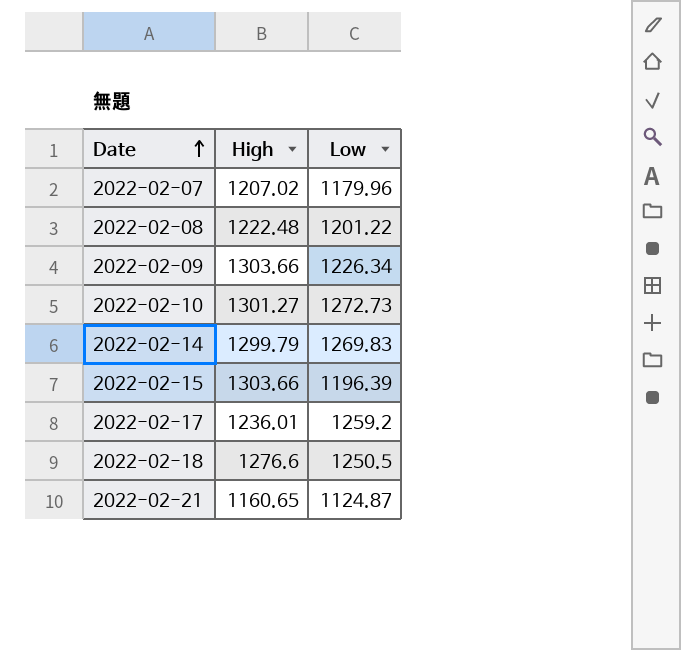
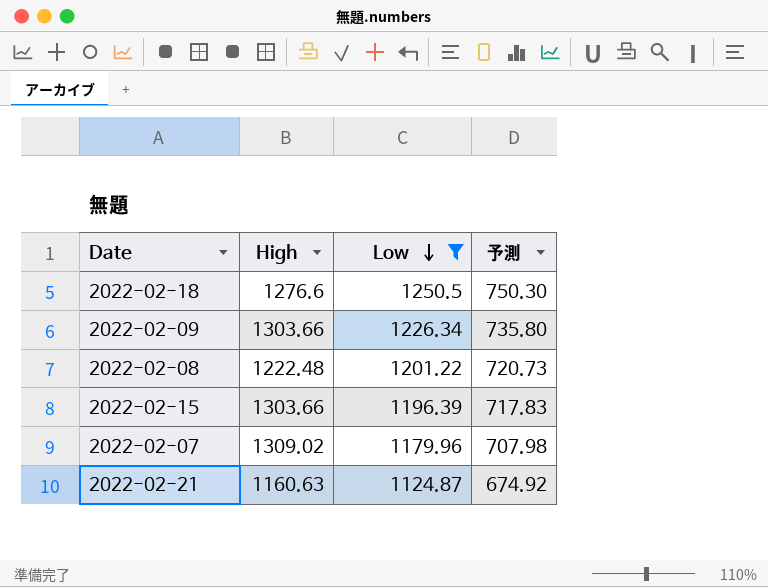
filter: none -> Low <= 1250.5
row order: Date ascending -> Low descending
column 予測 | formula: none -> [Low] * 0.6
2022-02-07 | High: 1207.02 -> 1309.02
2022-02-21 | High: 1160.65 -> 1160.63

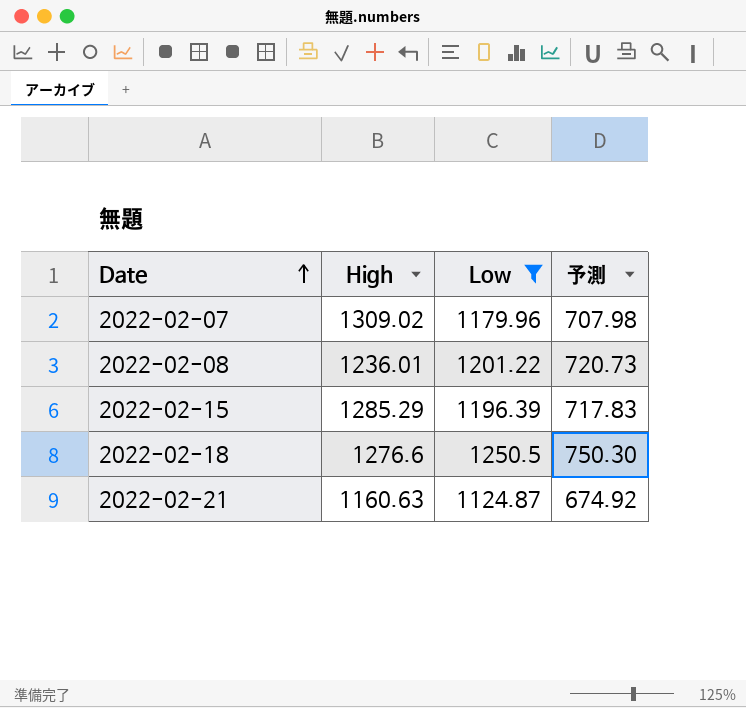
row order: Low descending -> Date ascending
row 2022-02-09: 1303.66 | 1226.34 | 735.80 -> none
2022-02-08 | High: 1222.48 -> 1236.01
2022-02-15 | High: 1303.66 -> 1285.29

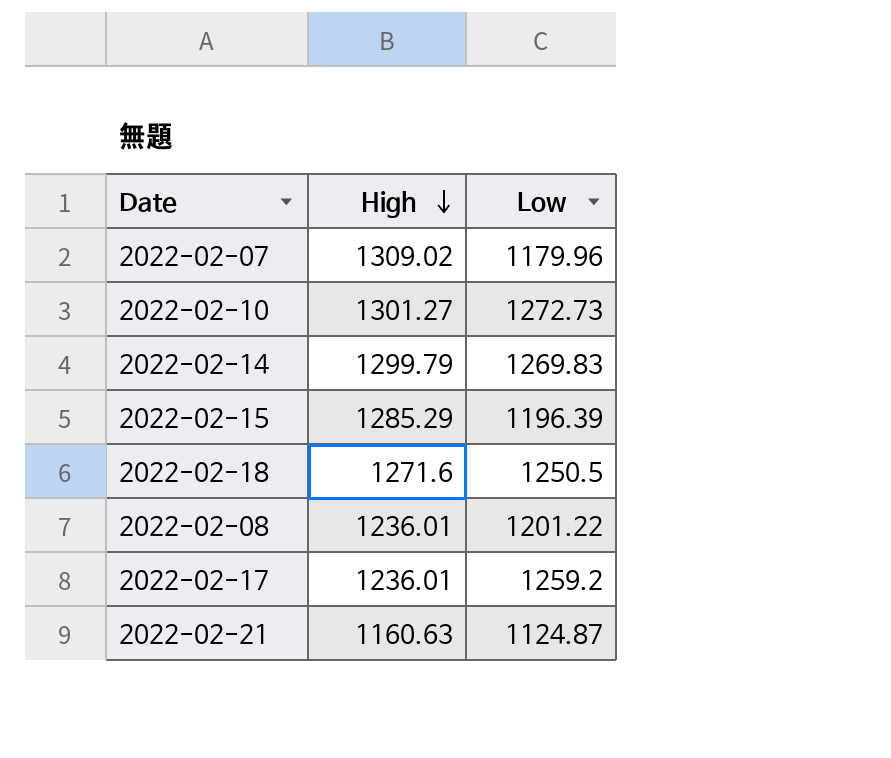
filter: Low <= 1250.5 -> none
row order: Date ascending -> High descending
column 予測 | formula: [Low] * 0.6 -> none
2022-02-18 | High: 1276.6 -> 1271.6

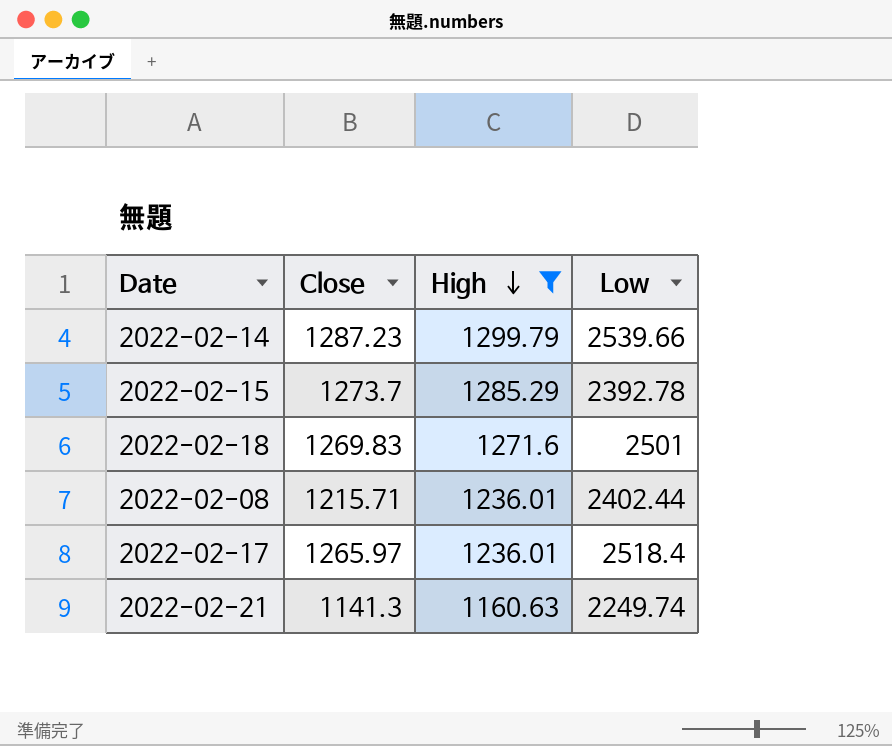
filter: none -> High <= 1299.79
column Close | position: none -> 2
2022-02-14 | Low: 1269.83 -> 2539.66
2022-02-15 | Low: 1196.39 -> 2392.78
2022-02-18 | Low: 1250.5 -> 2501
2022-02-08 | Low: 1201.22 -> 2402.44
2022-02-17 | Low: 1259.2 -> 2518.4
2022-02-21 | Low: 1124.87 -> 2249.74

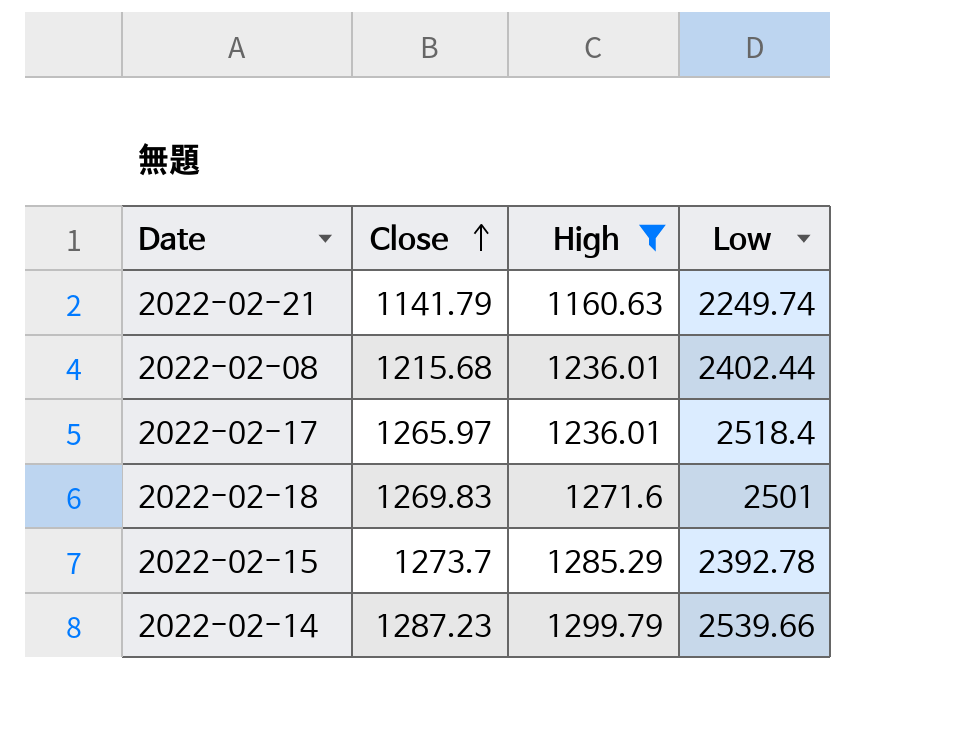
row order: High descending -> Close ascending
2022-02-21 | Close: 1141.3 -> 1141.79
2022-02-08 | Close: 1215.71 -> 1215.68

